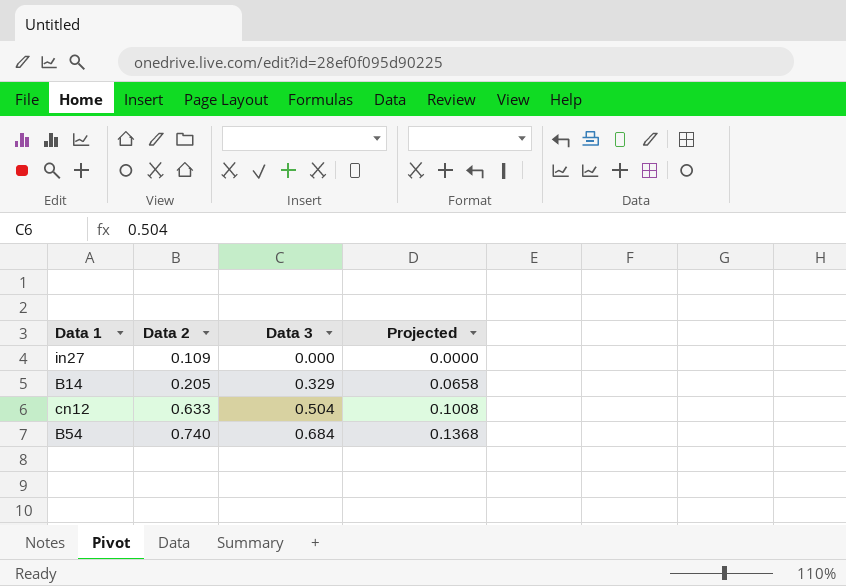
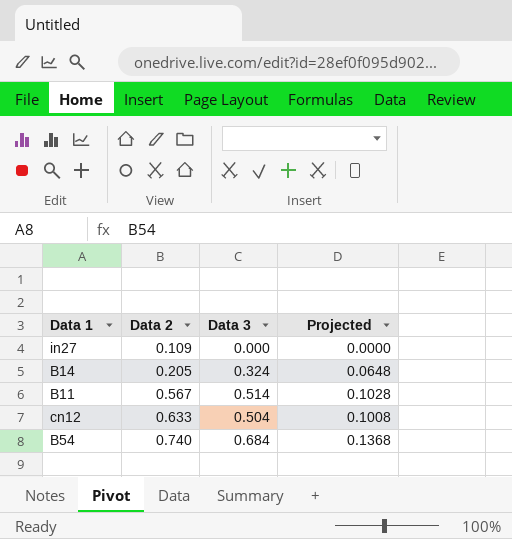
B14 | Data 3: 0.329 -> 0.324
B14 | Projected: 0.0658 -> 0.0648
row B11: none -> 0.567 | 0.514 | 0.1028

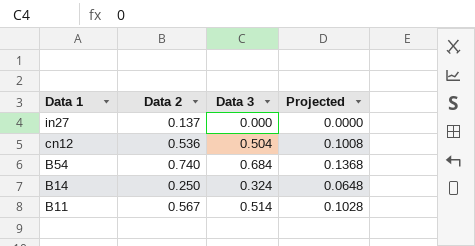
row order: Data 2 ascending -> Data 1 descending
in27 | Data 2: 0.109 -> 0.137
cn12 | Data 2: 0.633 -> 0.536
B14 | Data 2: 0.205 -> 0.250

